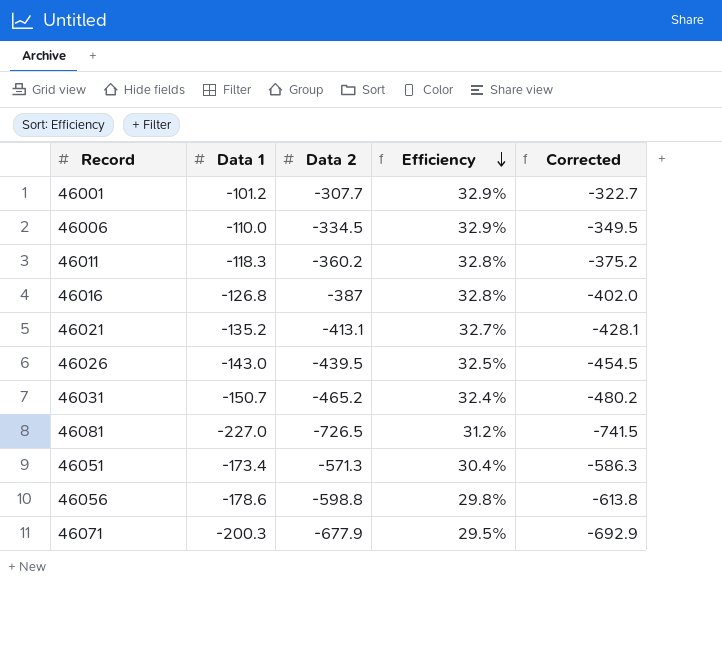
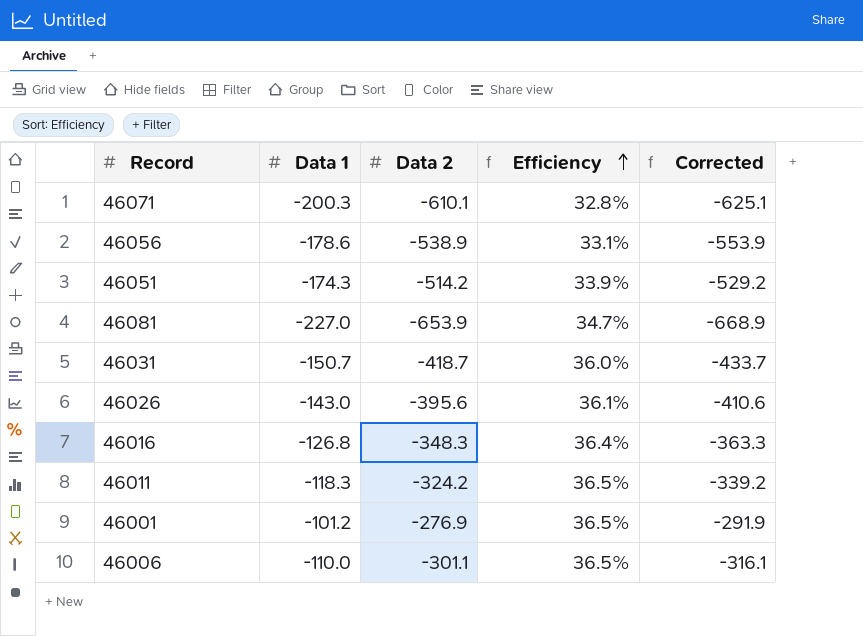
row order: Efficiency descending -> Efficiency ascending
row 46021: -135.2 | -413.1 | 32.7% | -428.1 -> none
46071 | Data 2: -677.9 -> -610.1
46071 | Efficiency: 29.5% -> 32.8%
46071 | Corrected: -692.9 -> -625.1
46056 | Data 2: -598.8 -> -538.9
46056 | Efficiency: 29.8% -> 33.1%
46056 | Corrected: -613.8 -> -553.9
46051 | Data 1: -173.4 -> -174.3
46051 | Data 2: -571.3 -> -514.2
46051 | Efficiency: 30.4% -> 33.9%
46051 | Corrected: -586.3 -> -529.2
46081 | Data 2: -726.5 -> -653.9
46081 | Efficiency: 31.2% -> 34.7%
46081 | Corrected: -741.5 -> -668.9
46031 | Data 2: -465.2 -> -418.7
46031 | Efficiency: 32.4% -> 36.0%
46031 | Corrected: -480.2 -> -433.7
46026 | Data 2: -439.5 -> -395.6
46026 | Efficiency: 32.5% -> 36.1%
46026 | Corrected: -454.5 -> -410.6
46016 | Data 2: -387 -> -348.3
46016 | Efficiency: 32.8% -> 36.4%
46016 | Corrected: -402.0 -> -363.3
46011 | Data 2: -360.2 -> -324.2
46011 | Efficiency: 32.8% -> 36.5%
46011 | Corrected: -375.2 -> -339.2
46001 | Data 2: -307.7 -> -276.9
46001 | Efficiency: 32.9% -> 36.5%
46001 | Corrected: -322.7 -> -291.9
46006 | Data 2: -334.5 -> -301.1
46006 | Efficiency: 32.9% -> 36.5%
46006 | Corrected: -349.5 -> -316.1

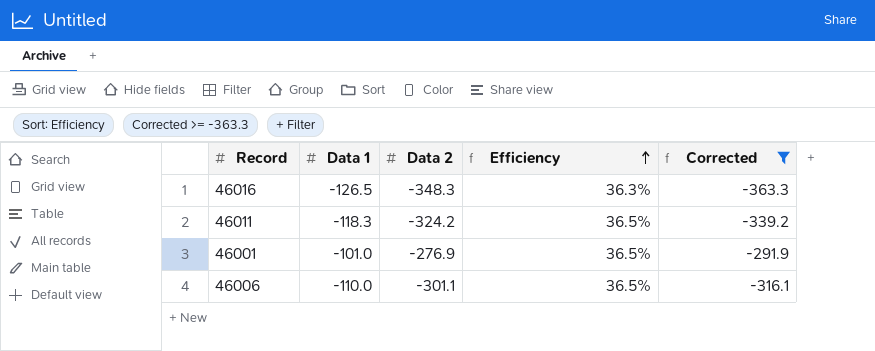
filter: none -> Corrected >= -363.3
46016 | Data 1: -126.8 -> -126.5
46016 | Efficiency: 36.4% -> 36.3%
46001 | Data 1: -101.2 -> -101.0

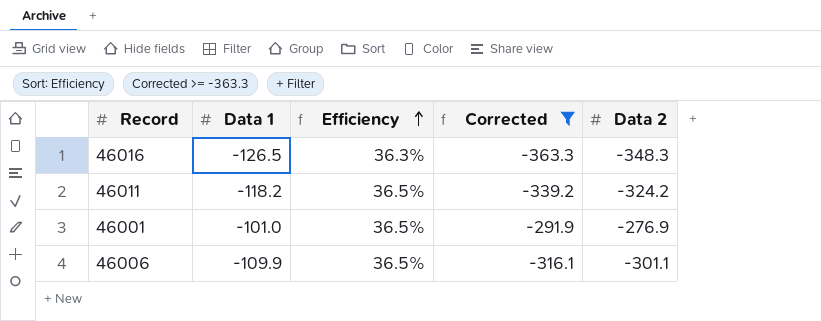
column Data 2 | position: 3 -> 5
46011 | Data 1: -118.3 -> -118.2
46006 | Data 1: -110.0 -> -109.9

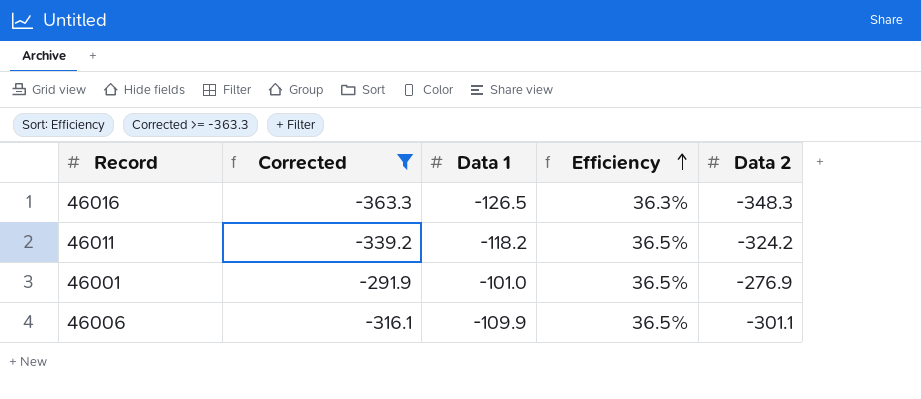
column Corrected | position: 4 -> 2

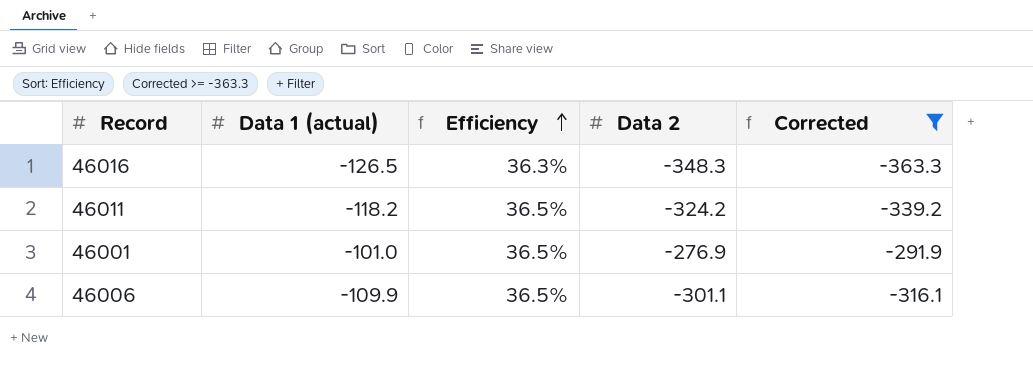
column name: Data 1 -> Data 1 (actual)
column Corrected | position: 2 -> 5

